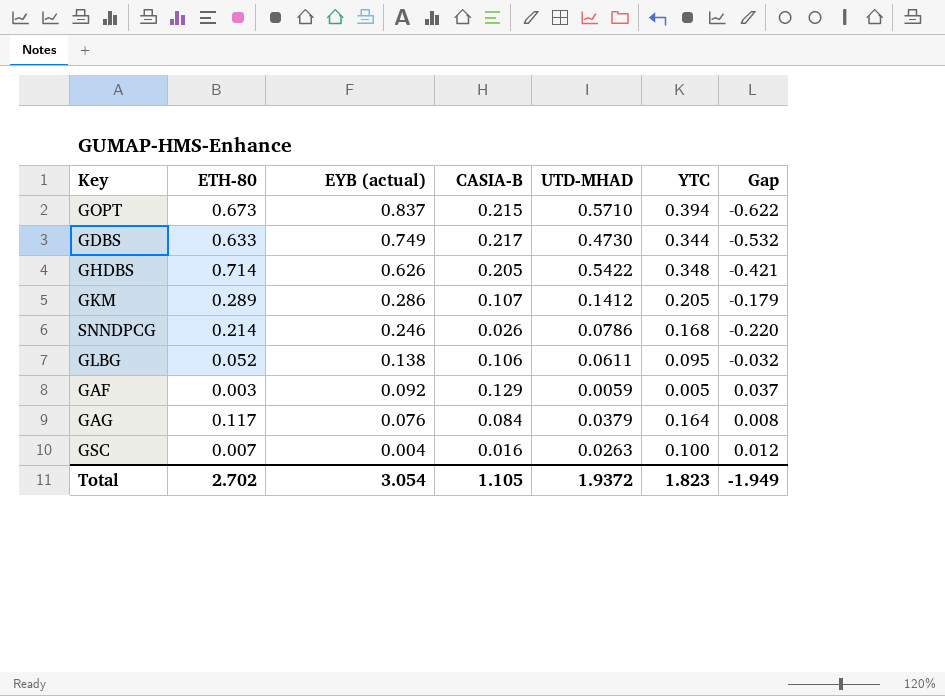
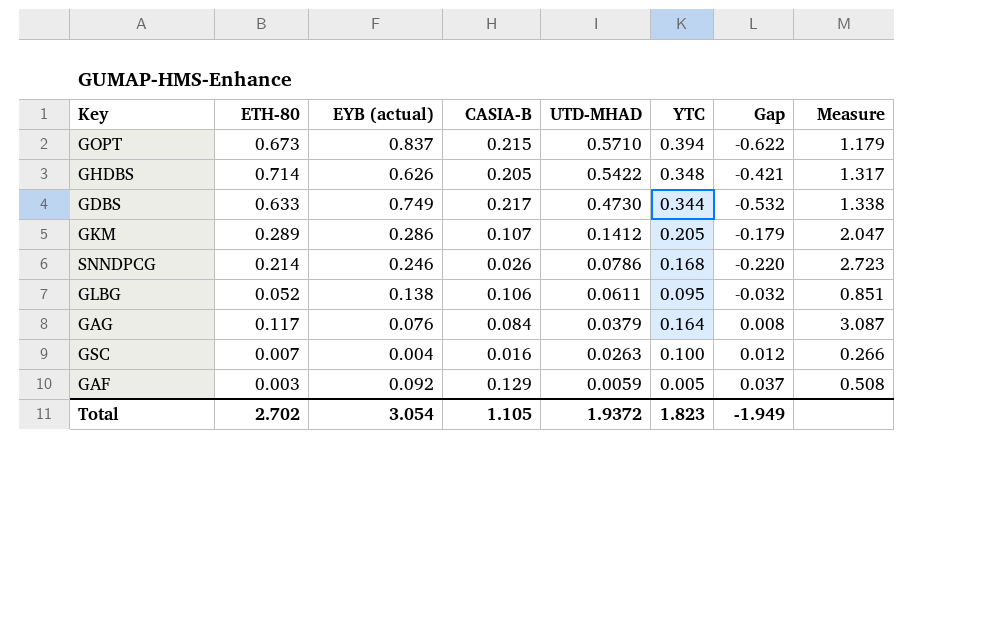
row order: EYB (actual) descending -> UTD-MHAD descending
column Measure | formula: none -> [ETH-80] / [UTD-MHAD]

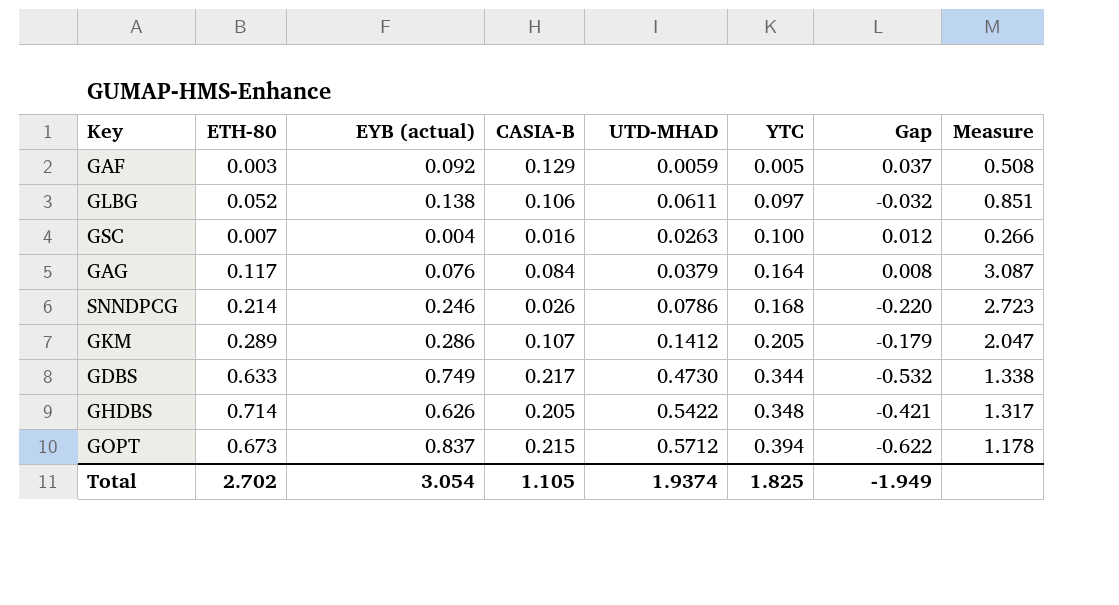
row order: UTD-MHAD descending -> YTC ascending
GLBG | YTC: 0.095 -> 0.097
GOPT | UTD-MHAD: 0.5710 -> 0.5712
GOPT | Measure: 1.179 -> 1.178
Total | UTD-MHAD: 1.9372 -> 1.9374
Total | YTC: 1.823 -> 1.825

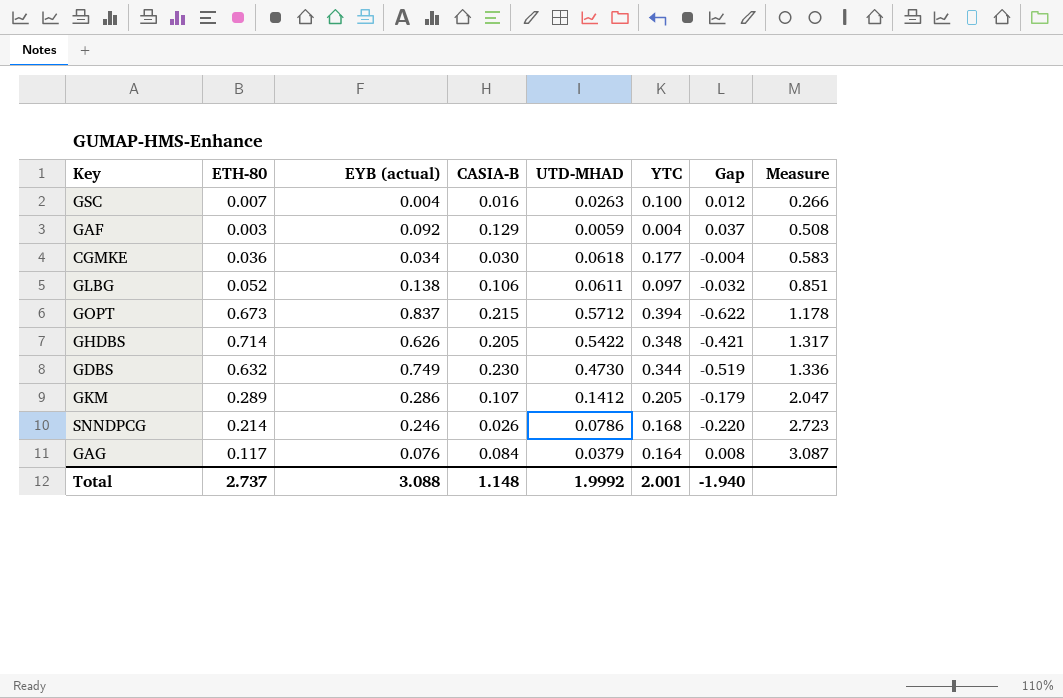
row order: YTC ascending -> Measure ascending
GAF | YTC: 0.005 -> 0.004
row CGMKE: none -> 0.036 | 0.034 | 0.030 | 0.0618 | 0.177 | -0.004 | 0.583
GDBS | ETH-80: 0.633 -> 0.632
GDBS | CASIA-B: 0.217 -> 0.230
GDBS | Gap: -0.532 -> -0.519
GDBS | Measure: 1.338 -> 1.336
Total | ETH-80: 2.702 -> 2.737
Total | EYB (actual): 3.054 -> 3.088
Total | CASIA-B: 1.105 -> 1.148
Total | UTD-MHAD: 1.9374 -> 1.9992
Total | YTC: 1.825 -> 2.001
Total | Gap: -1.949 -> -1.940

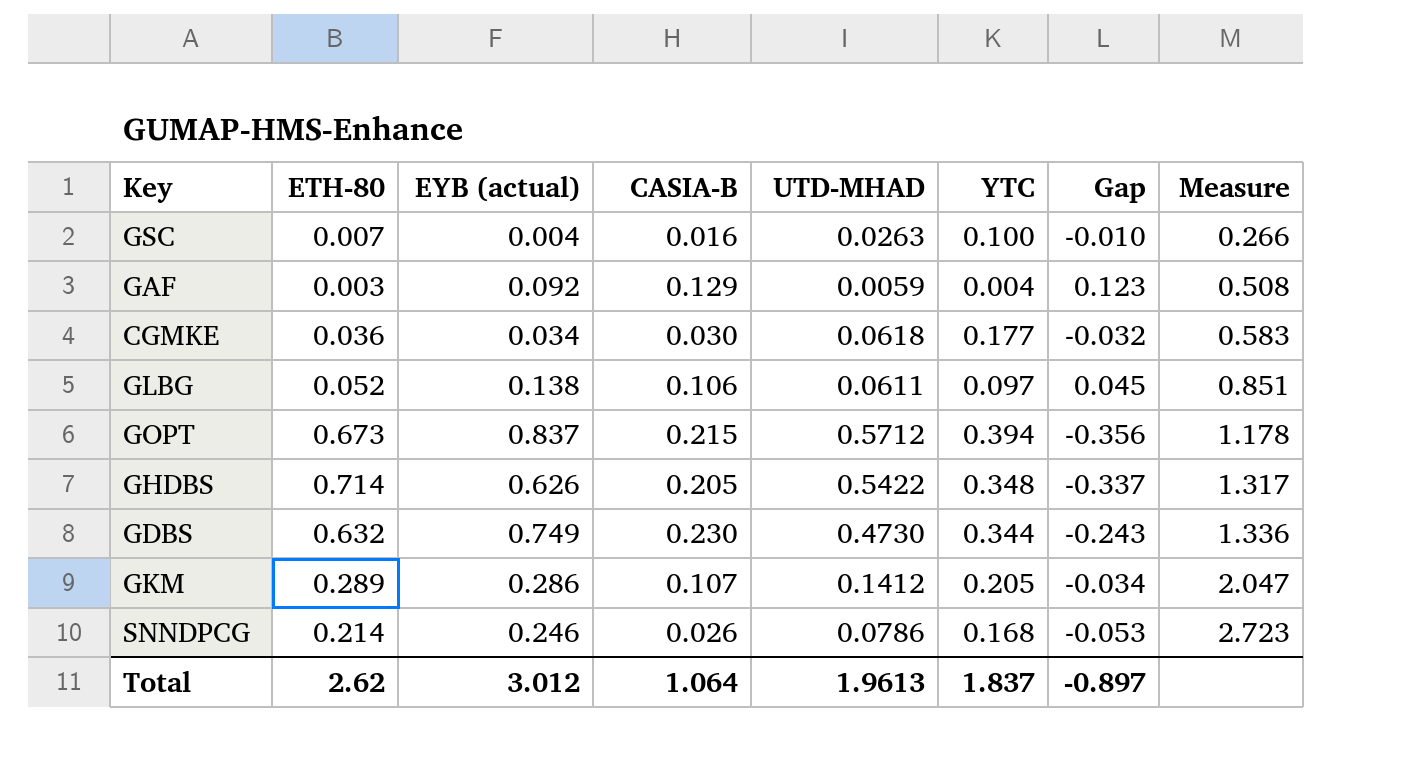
column Gap | formula: [CASIA-B] - [EYB (actual)] -> [CASIA-B] - [UTD-MHAD]
row GAG: 0.117 | 0.076 | 0.084 | 0.0379 | 0.164 | 0.008 | 3.087 -> none
Total | ETH-80: 2.737 -> 2.62
Total | EYB (actual): 3.088 -> 3.012
Total | CASIA-B: 1.148 -> 1.064
Total | UTD-MHAD: 1.9992 -> 1.9613
Total | YTC: 2.001 -> 1.837
Total | Gap: -1.940 -> -0.897

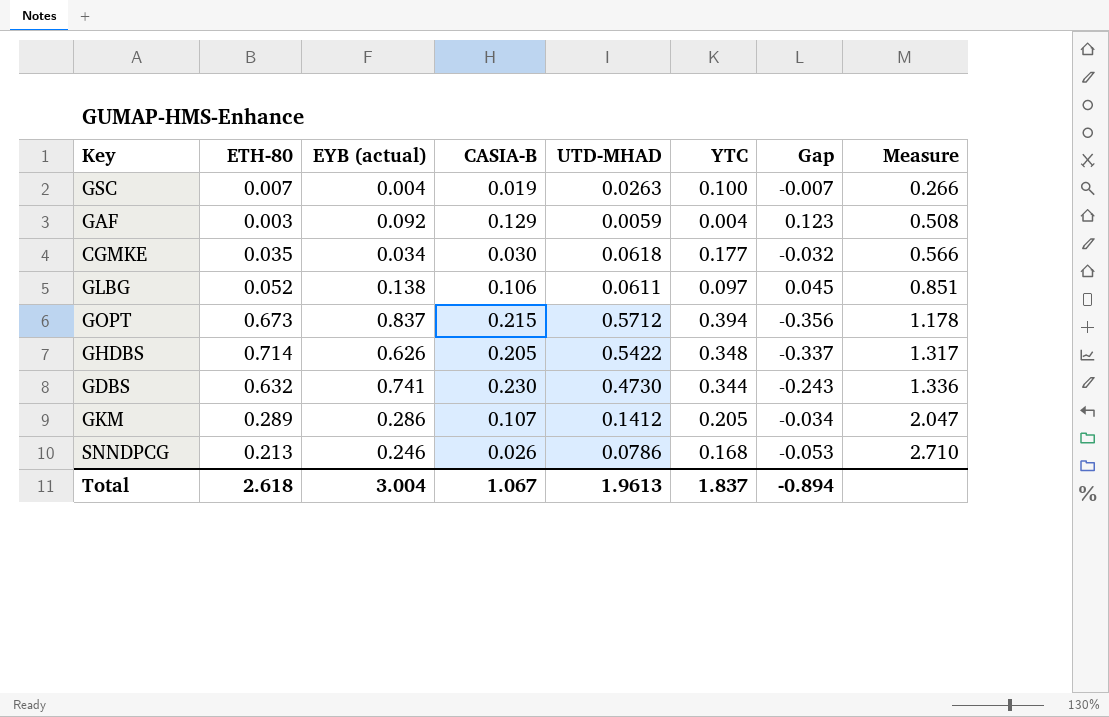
GSC | CASIA-B: 0.016 -> 0.019
GSC | Gap: -0.010 -> -0.007
CGMKE | ETH-80: 0.036 -> 0.035
CGMKE | Measure: 0.583 -> 0.566
GDBS | EYB (actual): 0.749 -> 0.741
SNNDPCG | ETH-80: 0.214 -> 0.213
SNNDPCG | Measure: 2.723 -> 2.710
Total | ETH-80: 2.62 -> 2.618
Total | EYB (actual): 3.012 -> 3.004
Total | CASIA-B: 1.064 -> 1.067
Total | Gap: -0.897 -> -0.894

